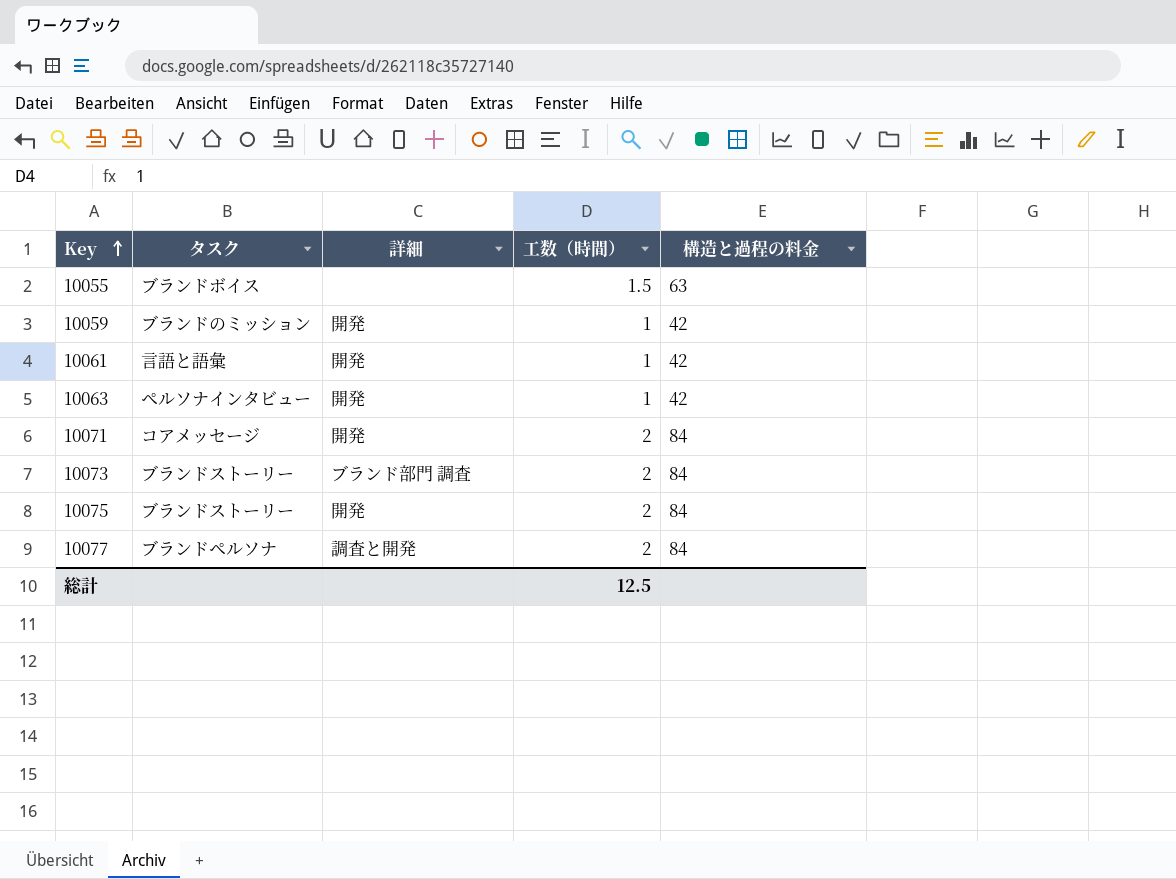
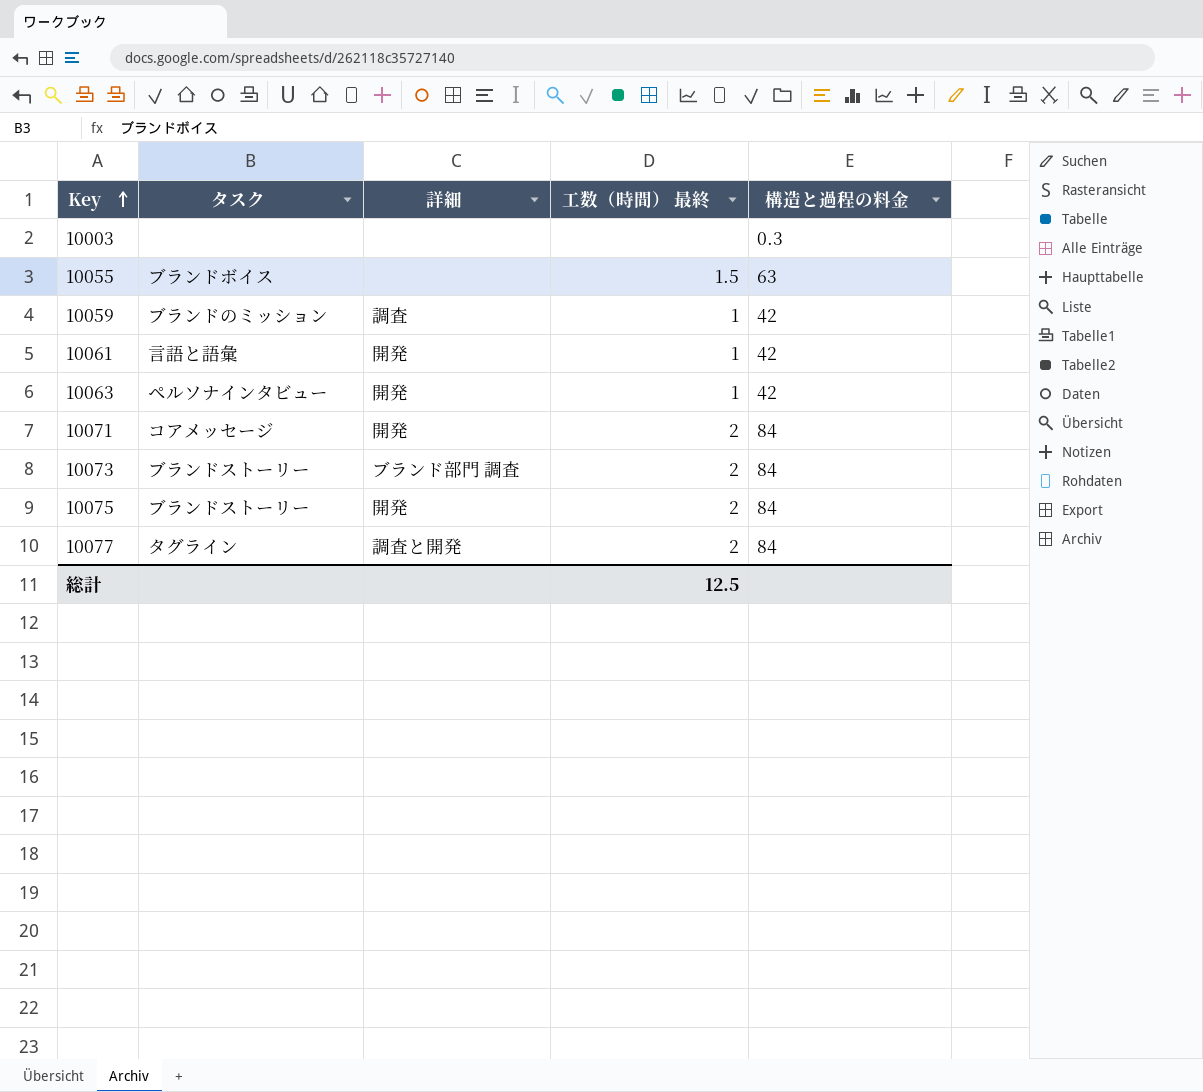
column name: 工数（時間） -> 工数（時間） 最終
row 10003: none -> none | none | none | 0.3
10059 | 詳細: 開発 -> 調査
10077 | タスク: ブランドペルソナ -> タグライン

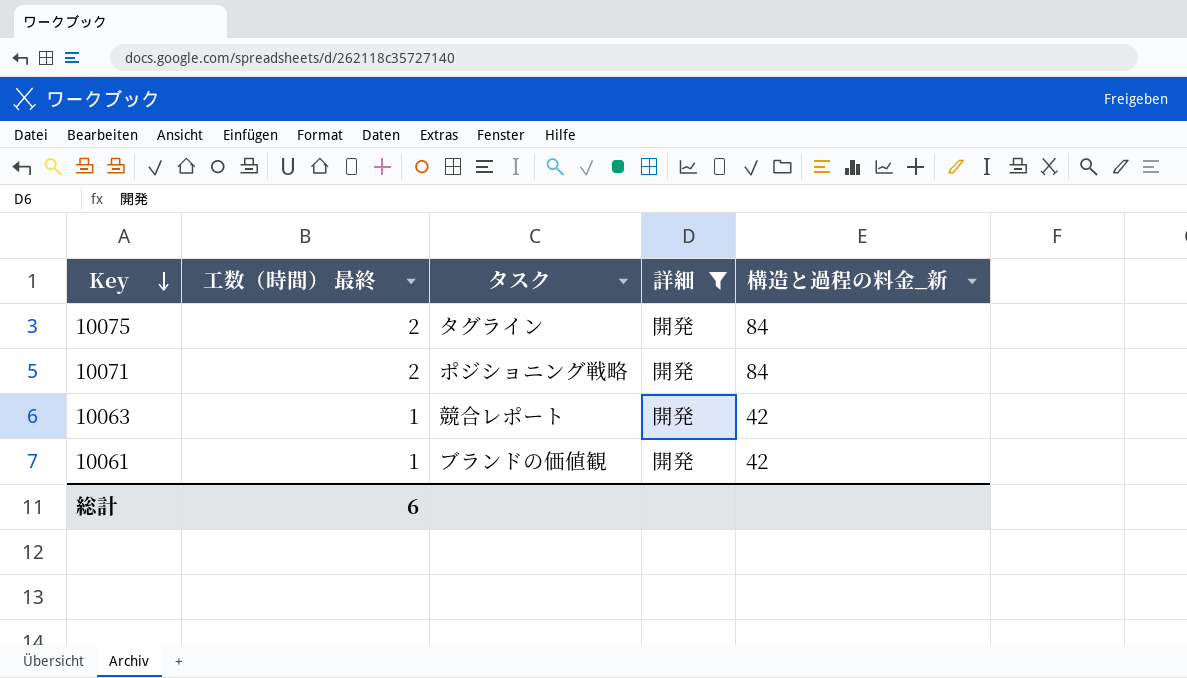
filter: none -> 詳細 = 開発
row order: Key ascending -> Key descending
column 工数（時間） 最終 | position: 4 -> 2
column name: 構造と過程の料金 -> 構造と過程の料金_新
10075 | タスク: ブランドストーリー -> タグライン
10071 | タスク: コアメッセージ -> ポジショニング戦略
10063 | タスク: ペルソナインタビュー -> 競合レポート
10061 | タスク: 言語と語彙 -> ブランドの価値観
総計 | 工数（時間） 最終: 12.5 -> 6

